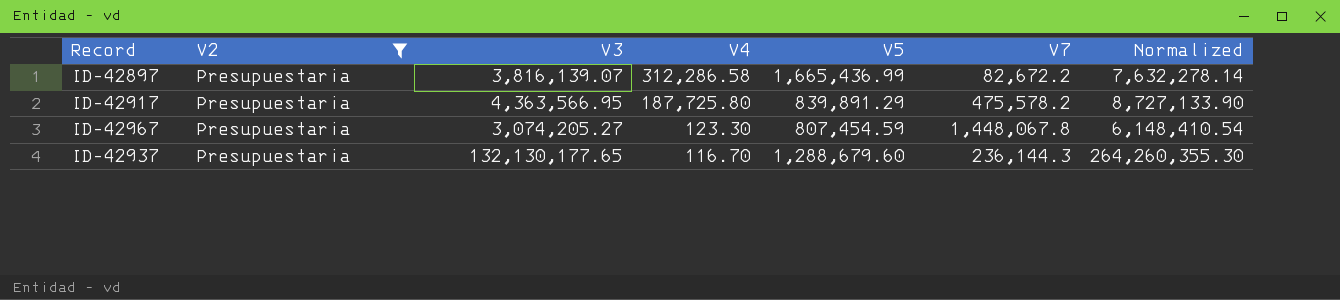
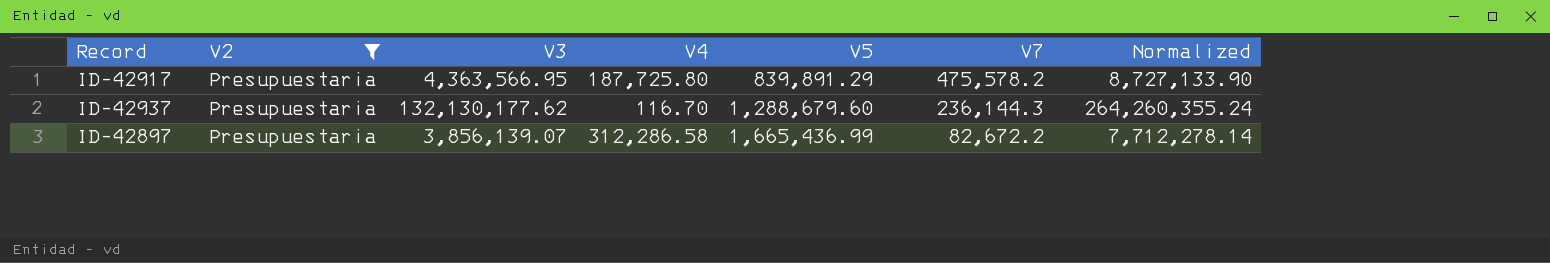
row order: V4 descending -> V5 ascending
row ID-42967: Presupuestaria | 3,074,205.27 | 123.30 | 807,454.59 | 1,448,067.8 | 6,148,410.54 -> none
ID-42937 | V3: 132,130,177.65 -> 132,130,177.62
ID-42937 | Normalized: 264,260,355.30 -> 264,260,355.24
ID-42897 | V3: 3,816,139.07 -> 3,856,139.07
ID-42897 | Normalized: 7,632,278.14 -> 7,712,278.14

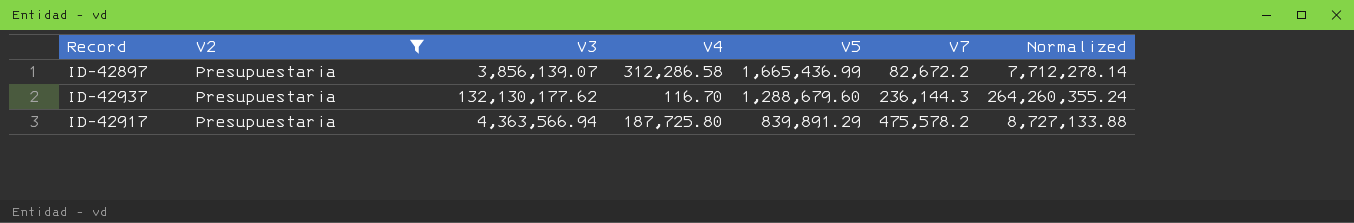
row order: V5 ascending -> V5 descending
ID-42917 | V3: 4,363,566.95 -> 4,363,566.94
ID-42917 | Normalized: 8,727,133.90 -> 8,727,133.88

